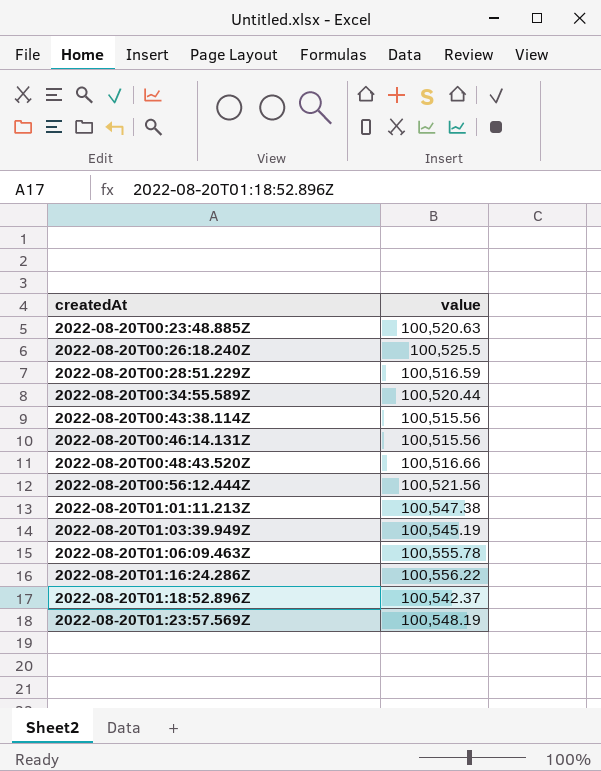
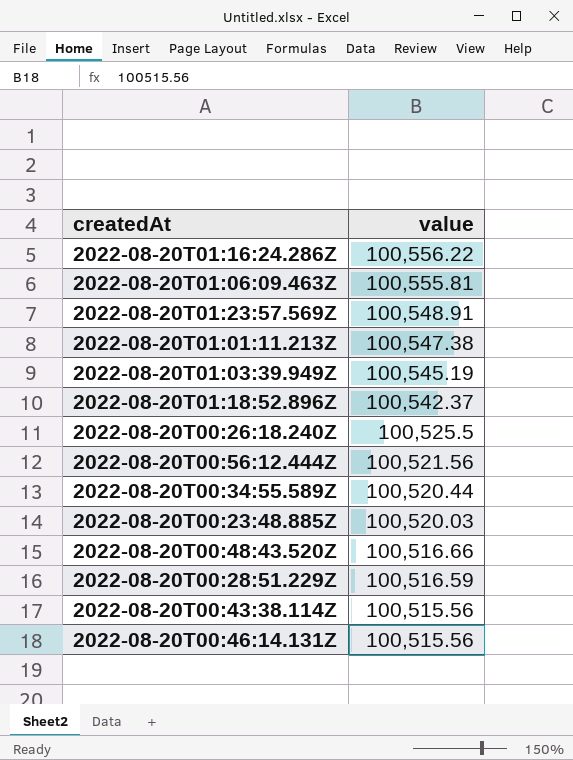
row order: createdAt ascending -> value descending
2022-08-20T01:06:09.463Z | value: 100,555.78 -> 100,555.81
2022-08-20T01:23:57.569Z | value: 100,548.19 -> 100,548.91
2022-08-20T00:23:48.885Z | value: 100,520.63 -> 100,520.03

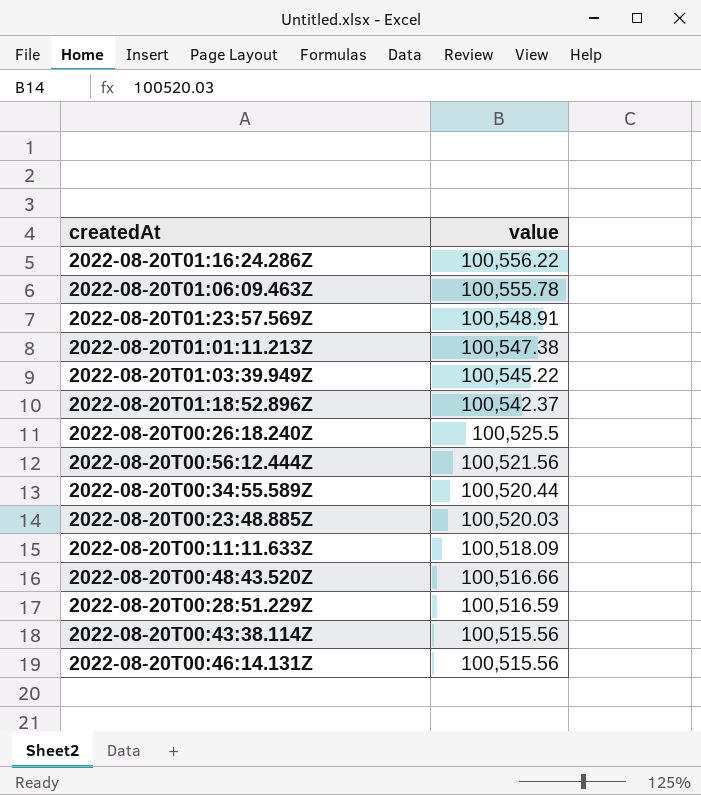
2022-08-20T01:06:09.463Z | value: 100,555.81 -> 100,555.78
2022-08-20T01:03:39.949Z | value: 100,545.19 -> 100,545.22
row 2022-08-20T00:11:11.633Z: none -> 100,518.09

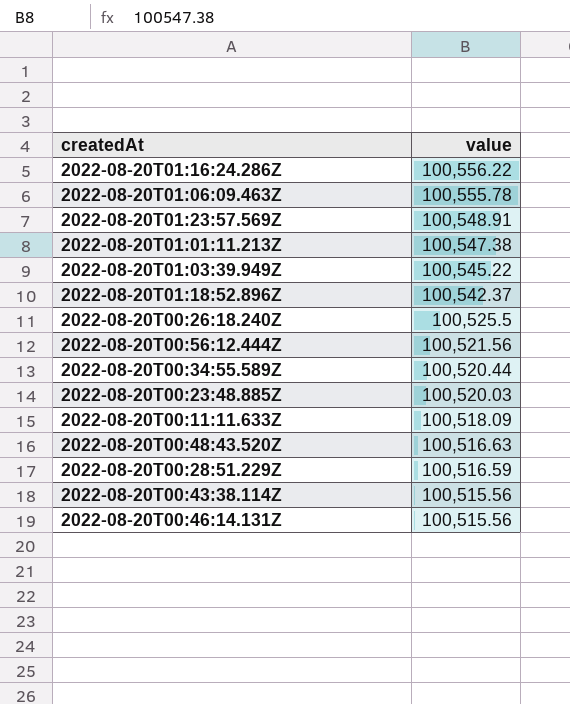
2022-08-20T00:48:43.520Z | value: 100,516.66 -> 100,516.63

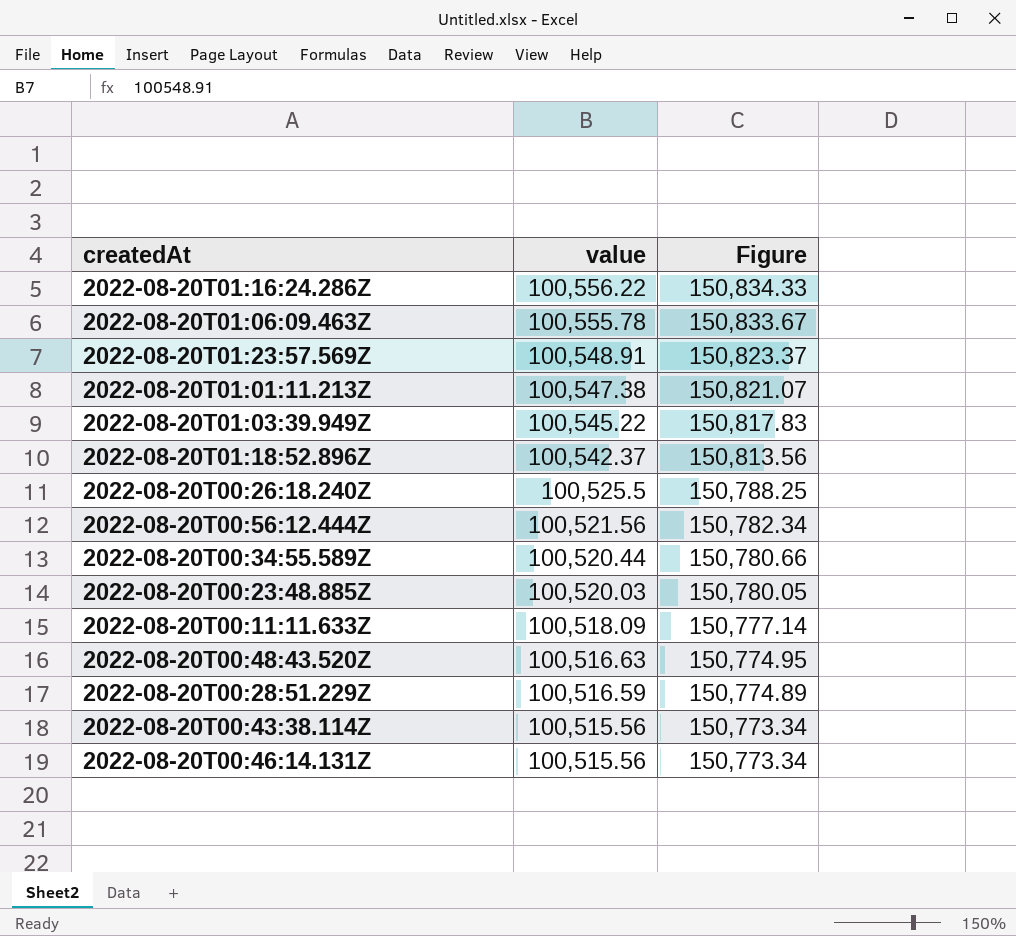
column Figure | formula: none -> [value] * 1.5

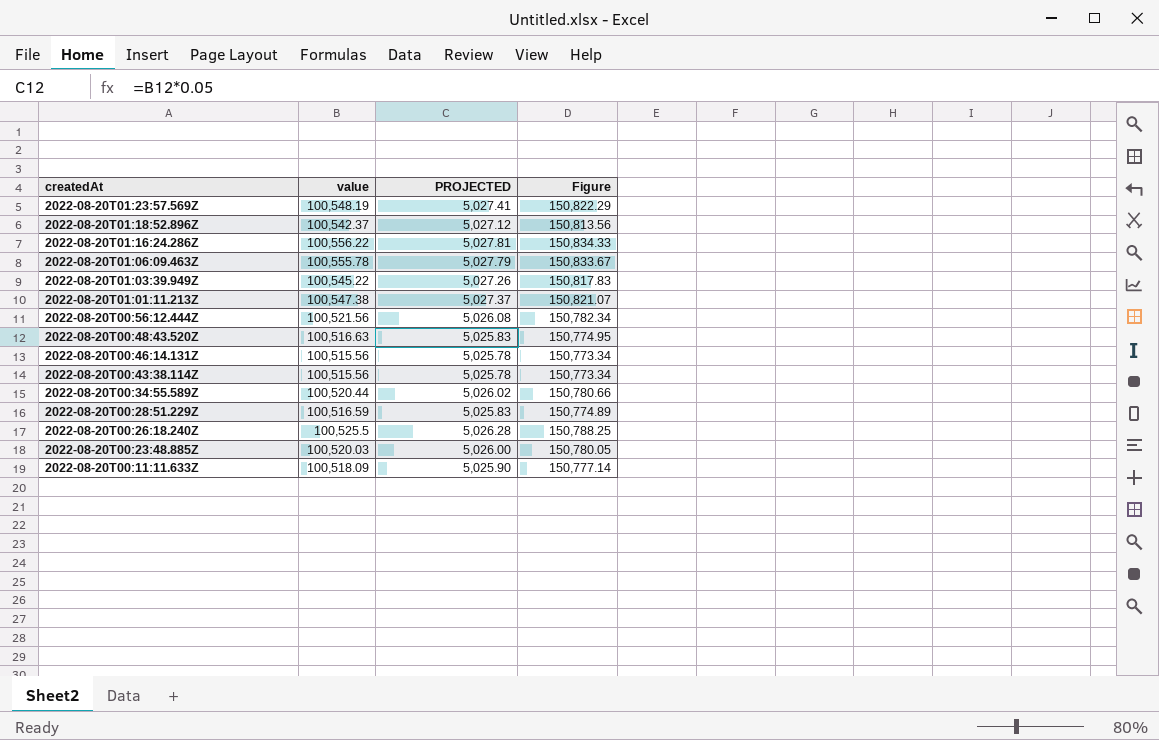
row order: value descending -> createdAt descending
column PROJECTED | formula: none -> [value] * 0.05
2022-08-20T01:23:57.569Z | value: 100,548.91 -> 100,548.19
2022-08-20T01:23:57.569Z | Figure: 150,823.37 -> 150,822.29

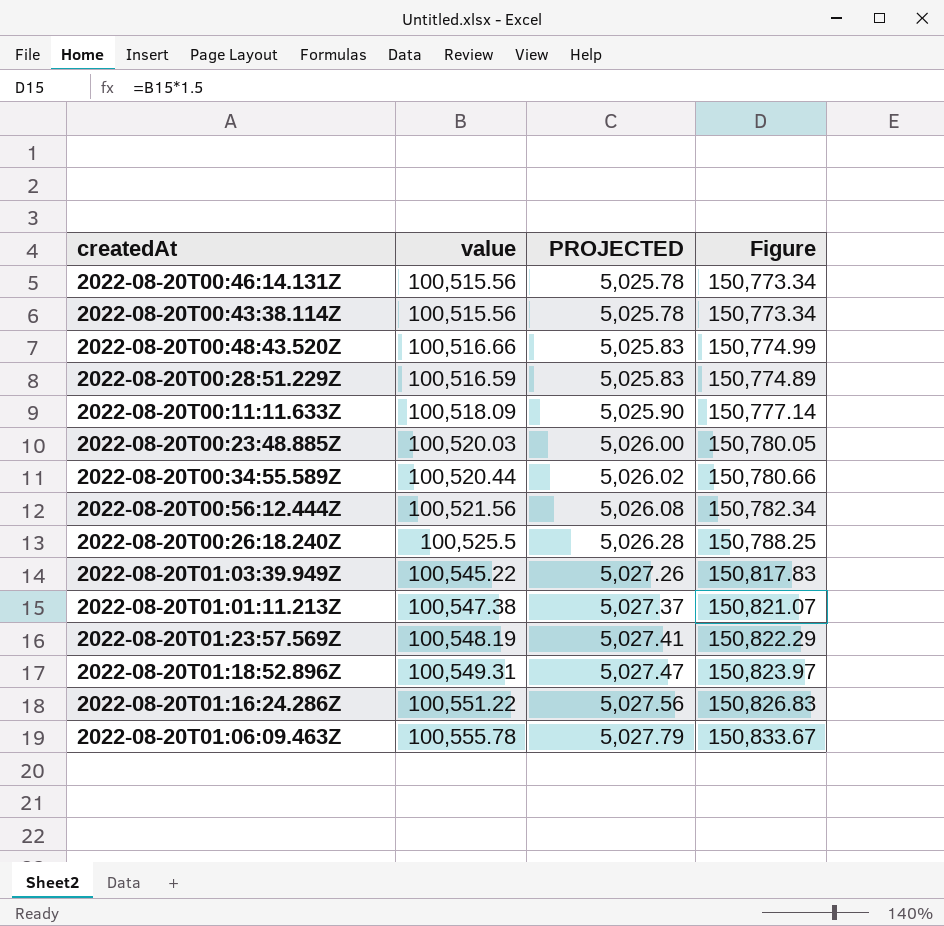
row order: createdAt descending -> PROJECTED ascending
2022-08-20T00:48:43.520Z | value: 100,516.63 -> 100,516.66
2022-08-20T00:48:43.520Z | Figure: 150,774.95 -> 150,774.99
2022-08-20T01:18:52.896Z | value: 100,542.37 -> 100,549.31
2022-08-20T01:18:52.896Z | PROJECTED: 5,027.12 -> 5,027.47
2022-08-20T01:18:52.896Z | Figure: 150,813.56 -> 150,823.97
2022-08-20T01:16:24.286Z | value: 100,556.22 -> 100,551.22
2022-08-20T01:16:24.286Z | PROJECTED: 5,027.81 -> 5,027.56
2022-08-20T01:16:24.286Z | Figure: 150,834.33 -> 150,826.83

